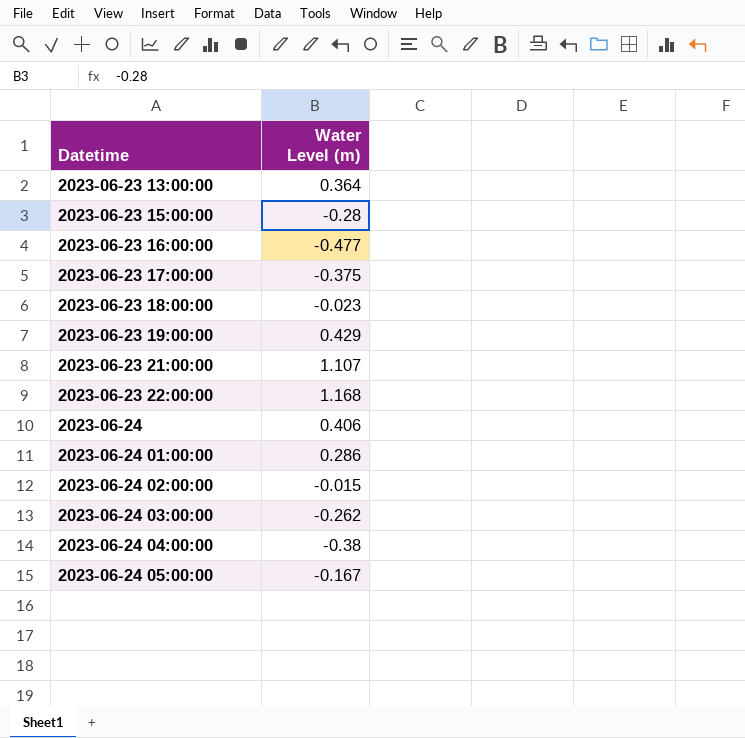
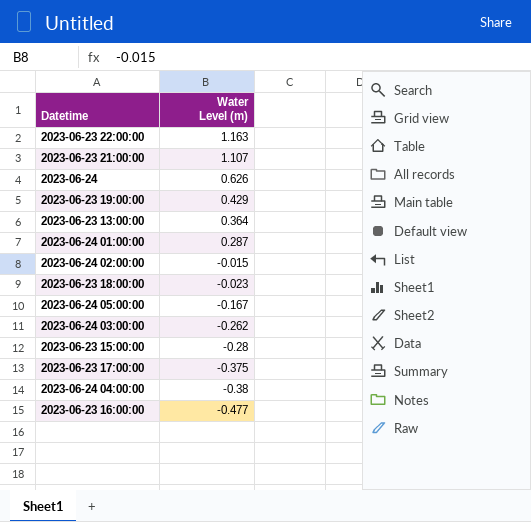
row order: Datetime ascending -> Water Level (m) descending
2023-06-23 22:00:00 | Water Level (m): 1.168 -> 1.163
2023-06-24 | Water Level (m): 0.406 -> 0.626
2023-06-24 01:00:00 | Water Level (m): 0.286 -> 0.287

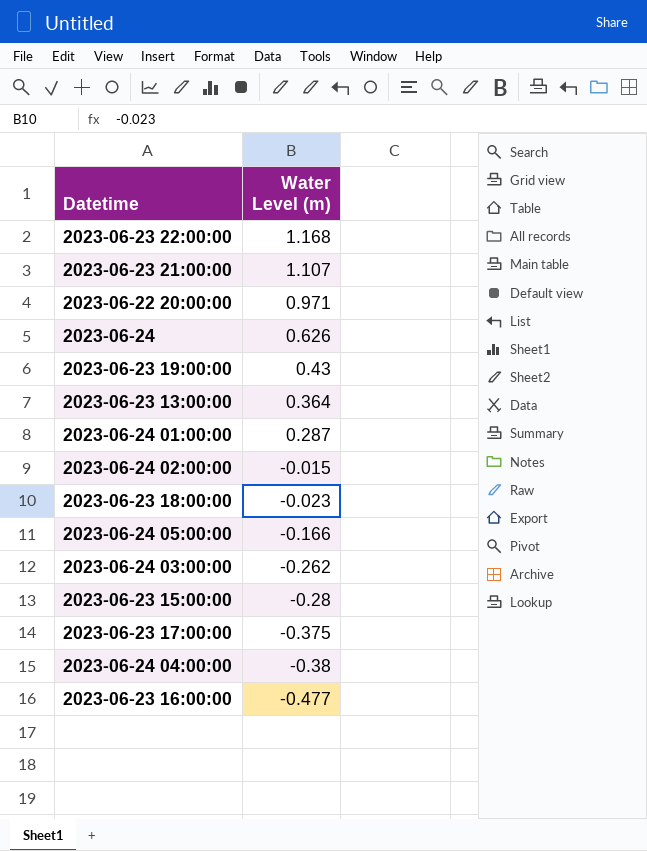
2023-06-23 22:00:00 | Water Level (m): 1.163 -> 1.168
row 2023-06-22 20:00:00: none -> 0.971
2023-06-23 19:00:00 | Water Level (m): 0.429 -> 0.43
2023-06-24 05:00:00 | Water Level (m): -0.167 -> -0.166

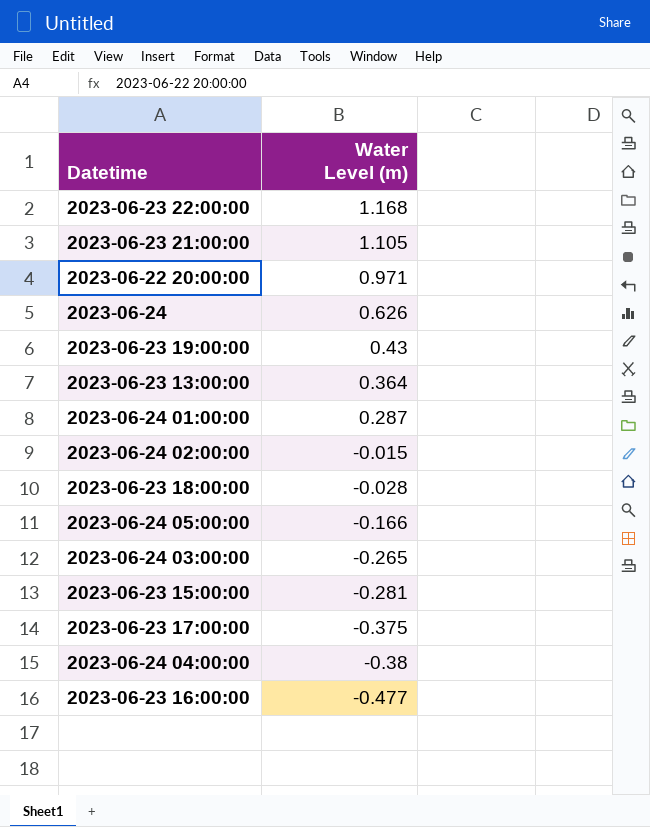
2023-06-23 21:00:00 | Water Level (m): 1.107 -> 1.105
2023-06-23 18:00:00 | Water Level (m): -0.023 -> -0.028
2023-06-24 03:00:00 | Water Level (m): -0.262 -> -0.265
2023-06-23 15:00:00 | Water Level (m): -0.28 -> -0.281

